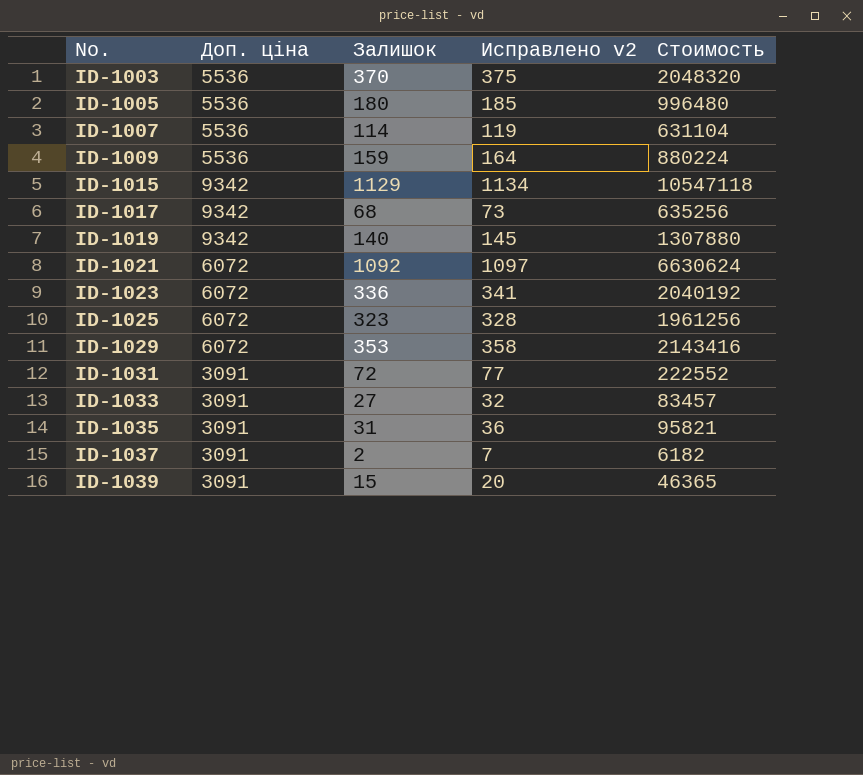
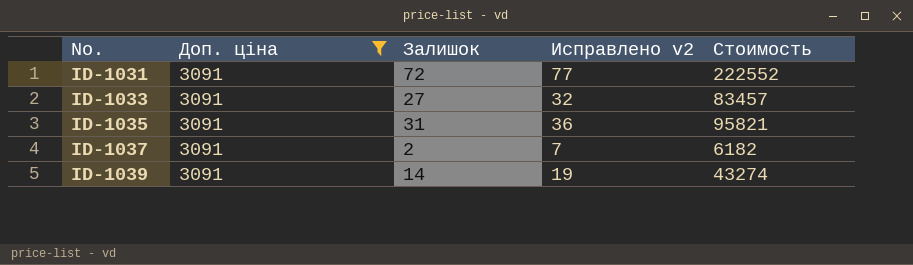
filter: none -> Доп. ціна = 3091
ID-1039 | Залишок: 15 -> 14
ID-1039 | Исправлено v2: 20 -> 19
ID-1039 | Стоимость: 46365 -> 43274

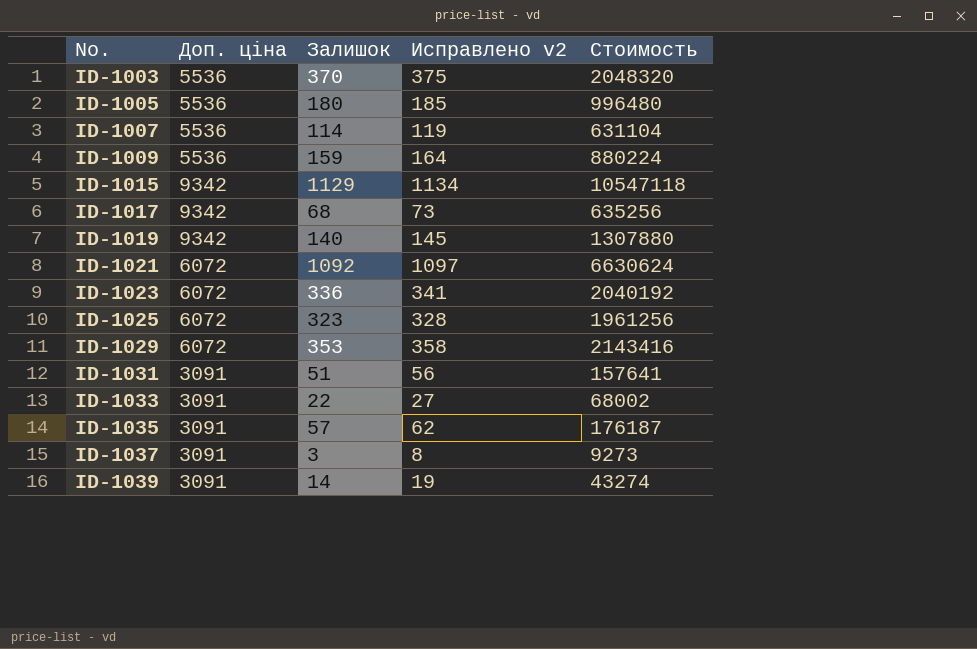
filter: Доп. ціна = 3091 -> none
ID-1031 | Залишок: 72 -> 51
ID-1031 | Исправлено v2: 77 -> 56
ID-1031 | Стоимость: 222552 -> 157641
ID-1033 | Залишок: 27 -> 22
ID-1033 | Исправлено v2: 32 -> 27
ID-1033 | Стоимость: 83457 -> 68002
ID-1035 | Залишок: 31 -> 57
ID-1035 | Исправлено v2: 36 -> 62
ID-1035 | Стоимость: 95821 -> 176187
ID-1037 | Залишок: 2 -> 3
ID-1037 | Исправлено v2: 7 -> 8
ID-1037 | Стоимость: 6182 -> 9273

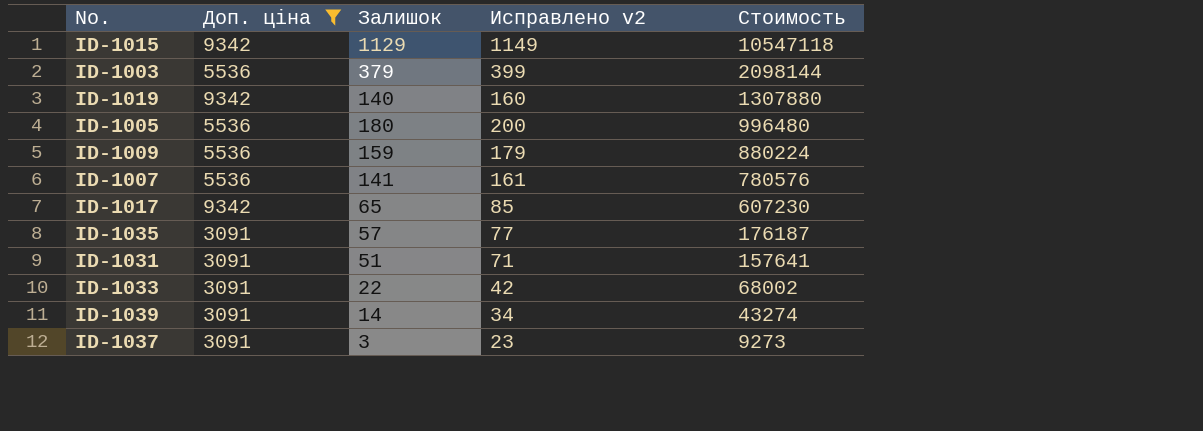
filter: none -> Доп. ціна != 6072
row order: No. ascending -> Стоимость descending
column Исправлено v2 | formula: [Залишок] + 5 -> [Залишок] + 20
ID-1003 | Залишок: 370 -> 379
ID-1003 | Стоимость: 2048320 -> 2098144
ID-1007 | Залишок: 114 -> 141
ID-1007 | Стоимость: 631104 -> 780576
ID-1017 | Залишок: 68 -> 65
ID-1017 | Стоимость: 635256 -> 607230

